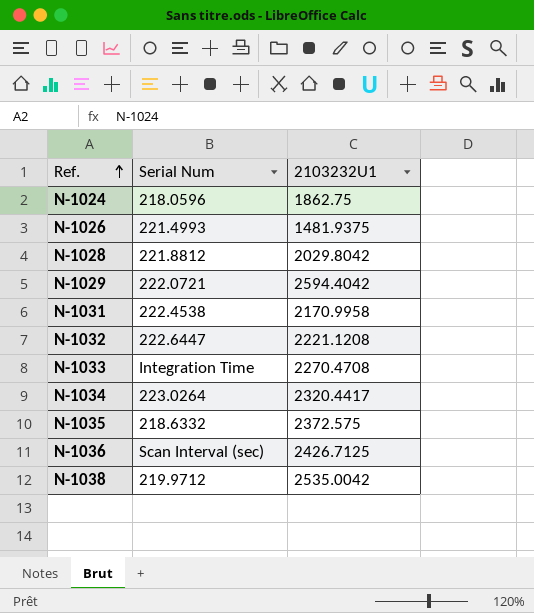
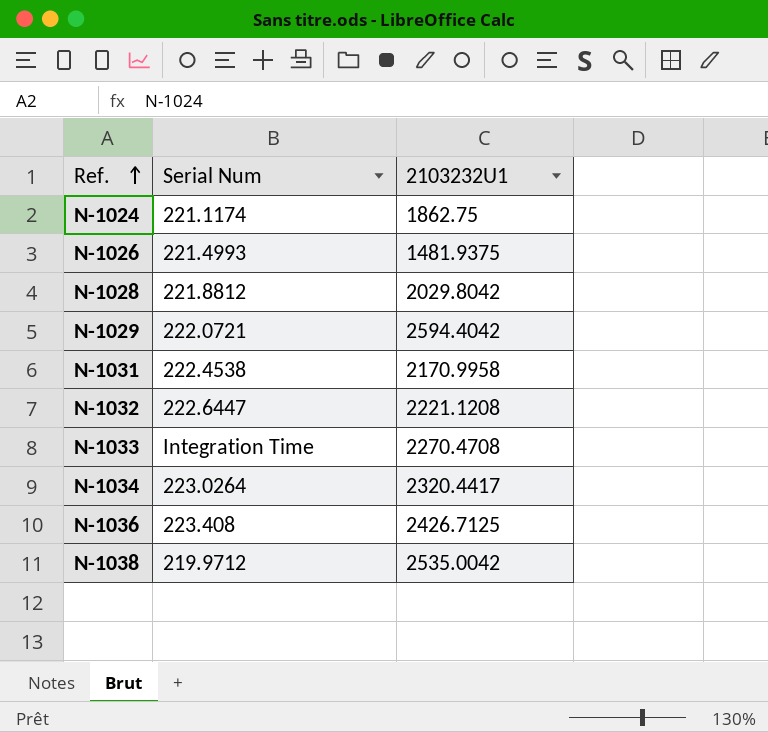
row N-1035: 218.6332 | 2372.575 -> none
N-1024 | Serial Num: 218.0596 -> 221.1174
N-1036 | Serial Num: Scan Interval (sec) -> 223.408

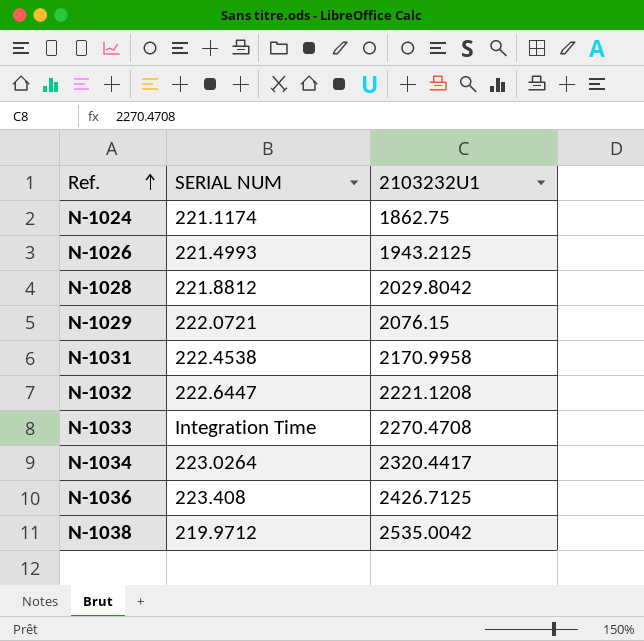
column name: Serial Num -> SERIAL NUM
N-1026 | 2103232U1: 1481.9375 -> 1943.2125
N-1029 | 2103232U1: 2594.4042 -> 2076.15

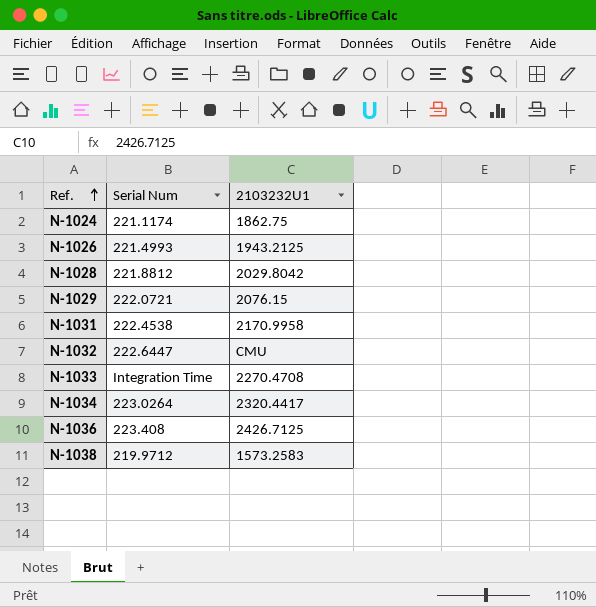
column name: SERIAL NUM -> Serial Num
N-1032 | 2103232U1: 2221.1208 -> CMU
N-1038 | 2103232U1: 2535.0042 -> 1573.2583

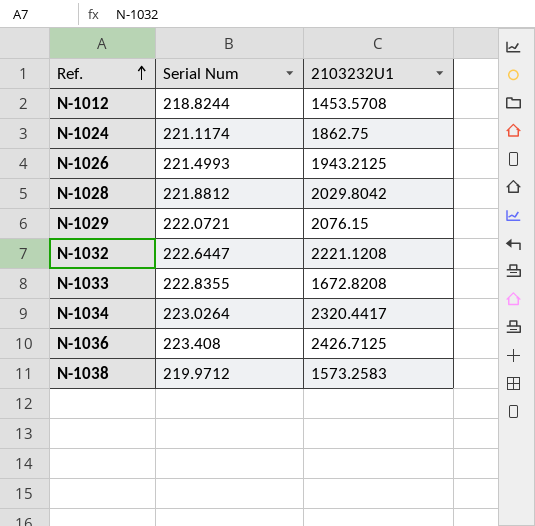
row N-1031: 222.4538 | 2170.9958 -> none
row N-1012: none -> 218.8244 | 1453.5708
N-1032 | 2103232U1: CMU -> 2221.1208
N-1033 | Serial Num: Integration Time -> 222.8355
N-1033 | 2103232U1: 2270.4708 -> 1672.8208

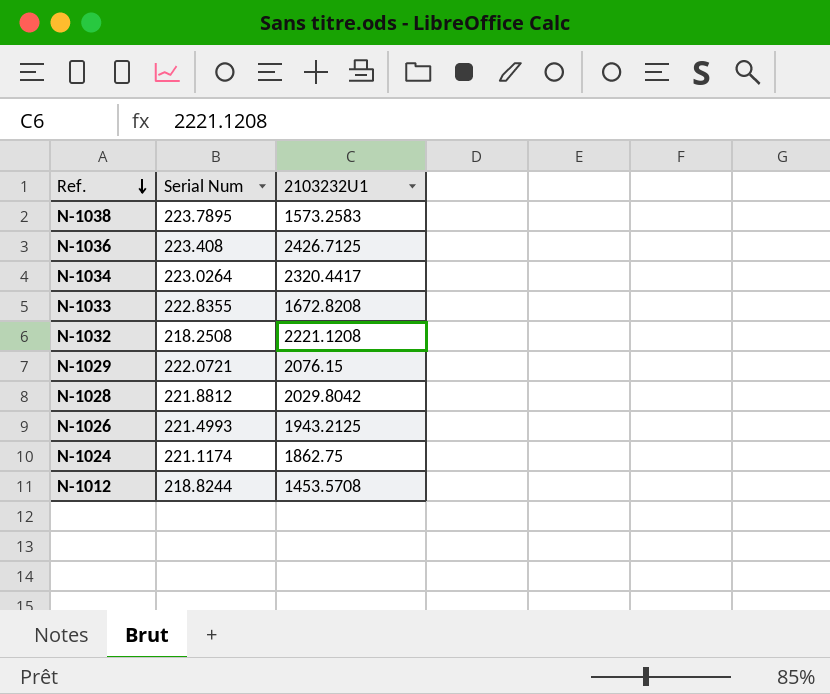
row order: Ref. ascending -> Ref. descending
N-1038 | Serial Num: 219.9712 -> 223.7895
N-1032 | Serial Num: 222.6447 -> 218.2508

